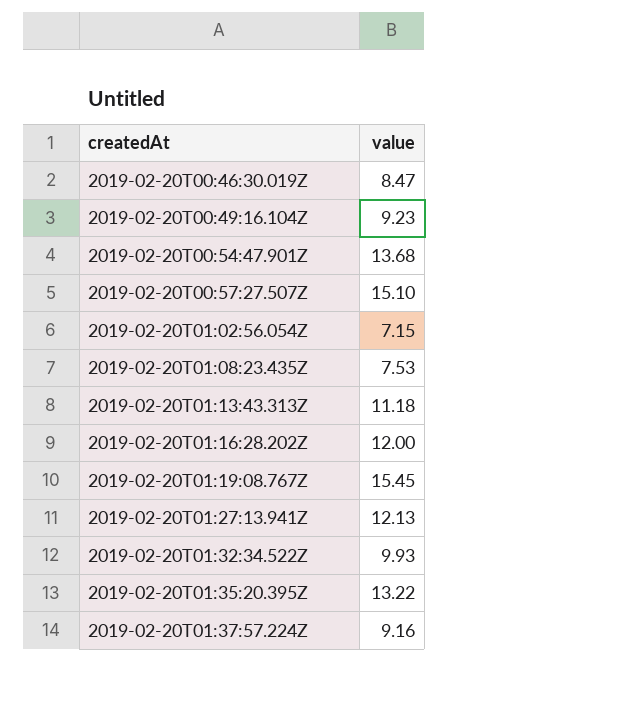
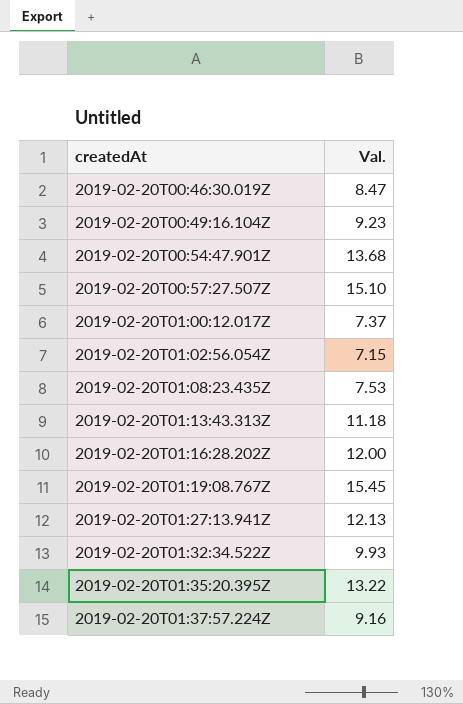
column name: value -> Val.
row 2019-02-20T01:00:12.017Z: none -> 7.37

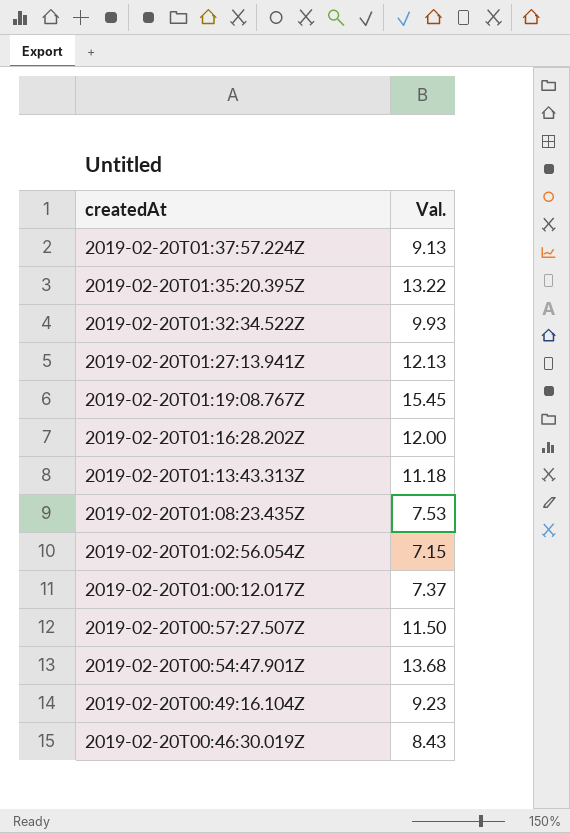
row order: createdAt ascending -> createdAt descending
2019-02-20T01:37:57.224Z | Val.: 9.16 -> 9.13
2019-02-20T00:57:27.507Z | Val.: 15.10 -> 11.50
2019-02-20T00:46:30.019Z | Val.: 8.47 -> 8.43

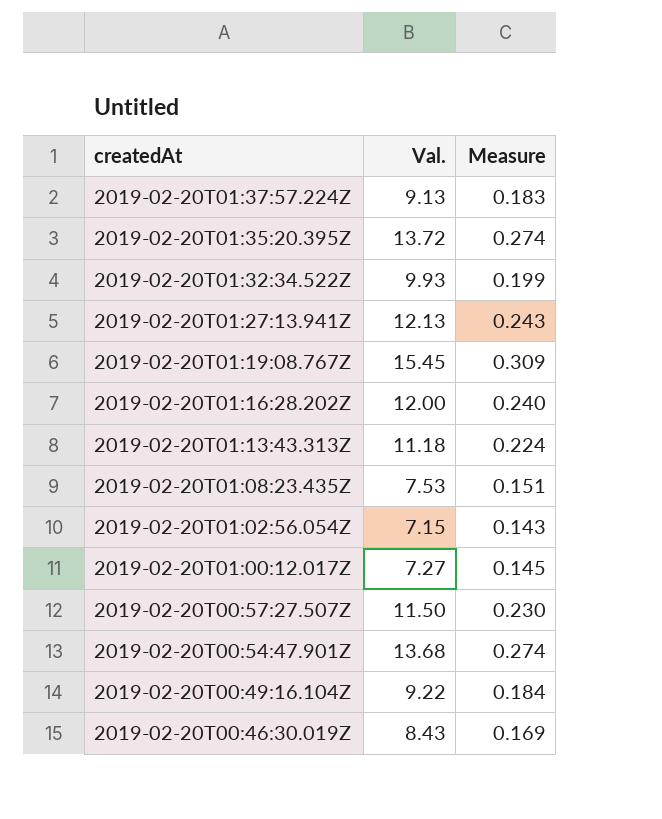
column Measure | formula: none -> [Val.] * 0.02
2019-02-20T01:35:20.395Z | Val.: 13.22 -> 13.72
2019-02-20T01:00:12.017Z | Val.: 7.37 -> 7.27
2019-02-20T00:49:16.104Z | Val.: 9.23 -> 9.22

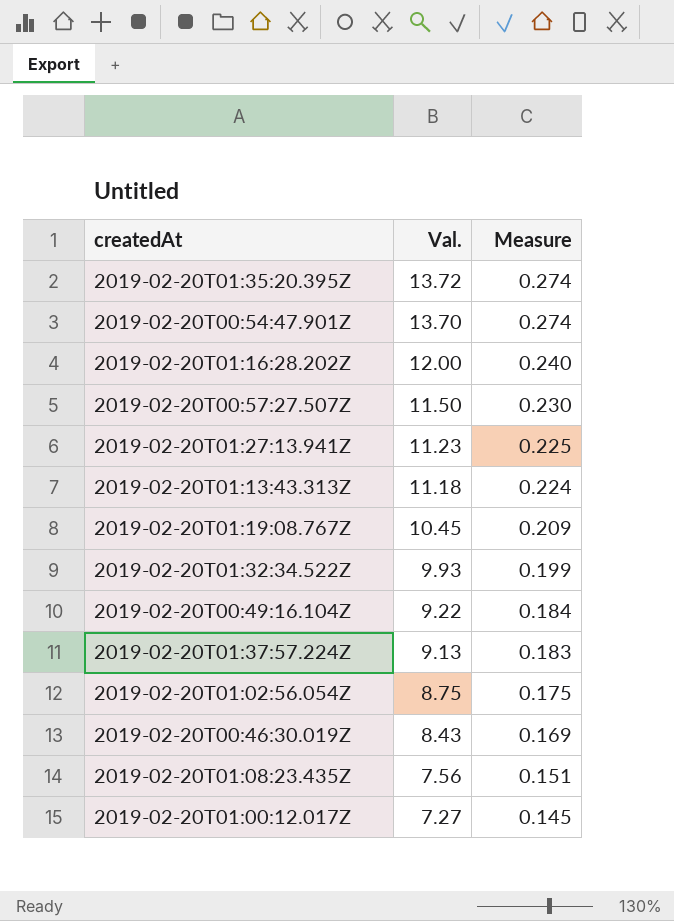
row order: createdAt descending -> Val. descending
2019-02-20T00:54:47.901Z | Val.: 13.68 -> 13.70
2019-02-20T01:27:13.941Z | Val.: 12.13 -> 11.23
2019-02-20T01:27:13.941Z | Measure: 0.243 -> 0.225
2019-02-20T01:19:08.767Z | Val.: 15.45 -> 10.45
2019-02-20T01:19:08.767Z | Measure: 0.309 -> 0.209
2019-02-20T01:02:56.054Z | Val.: 7.15 -> 8.75
2019-02-20T01:02:56.054Z | Measure: 0.143 -> 0.175
2019-02-20T01:08:23.435Z | Val.: 7.53 -> 7.56

